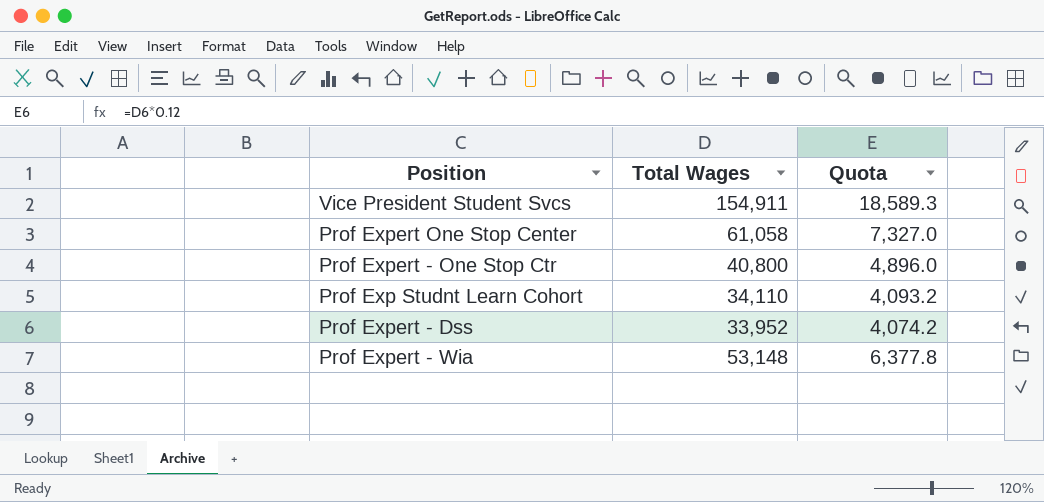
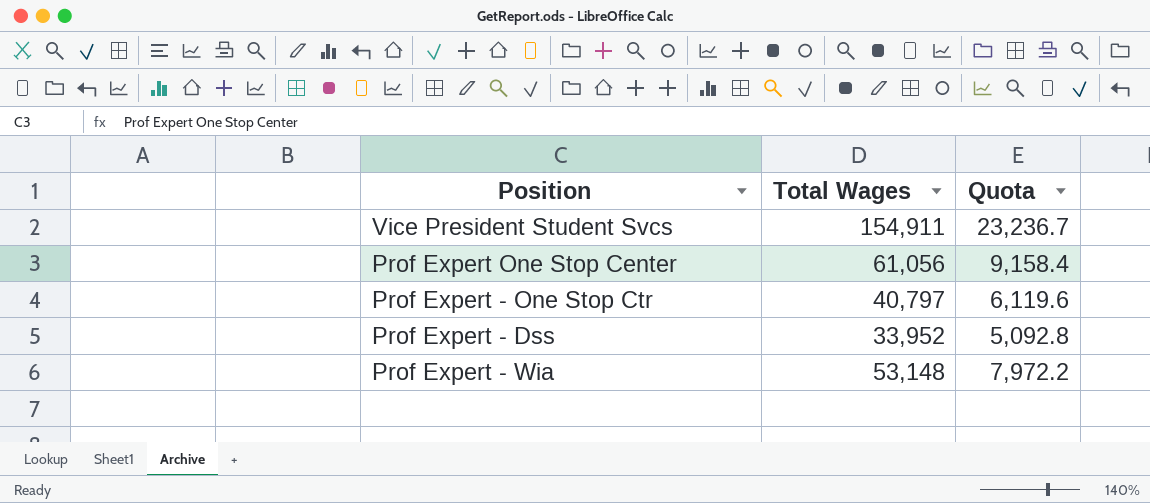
column Quota | formula: [Total Wages] * 0.12 -> [Total Wages] * 0.15
row Prof Exp Studnt Learn Cohort: 34,110 | 4,093.2 -> none
Prof Expert One Stop Center | Total Wages: 61,058 -> 61,056
Prof Expert - One Stop Ctr | Total Wages: 40,800 -> 40,797

